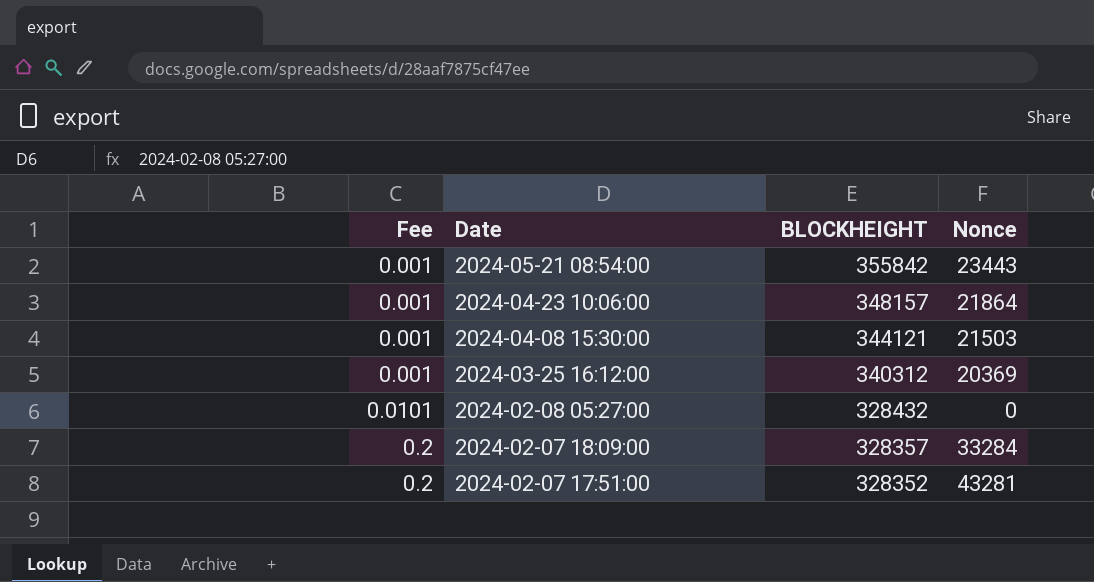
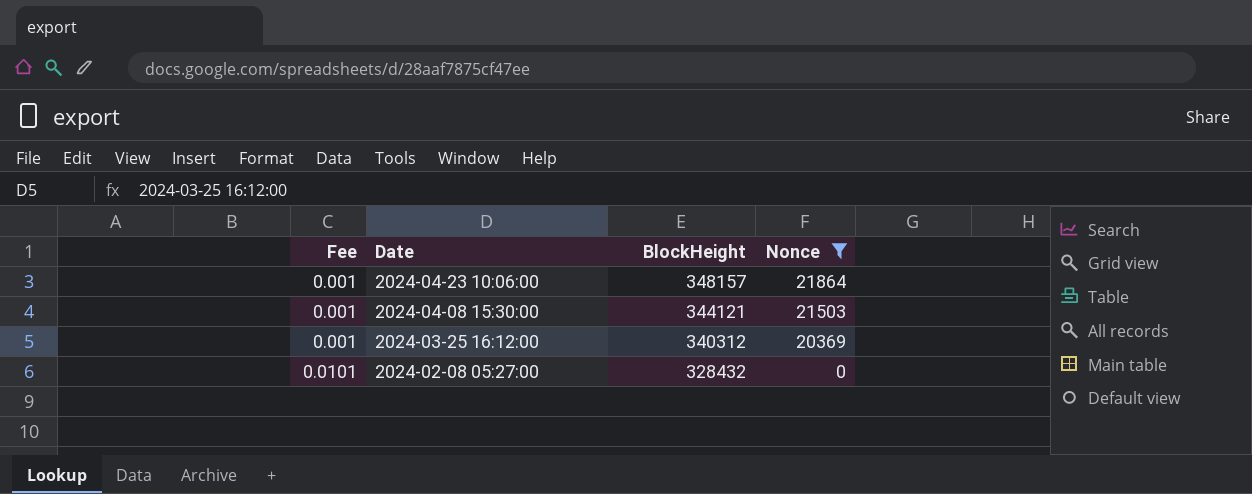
filter: none -> Nonce <= 21864
column name: BLOCKHEIGHT -> BlockHeight

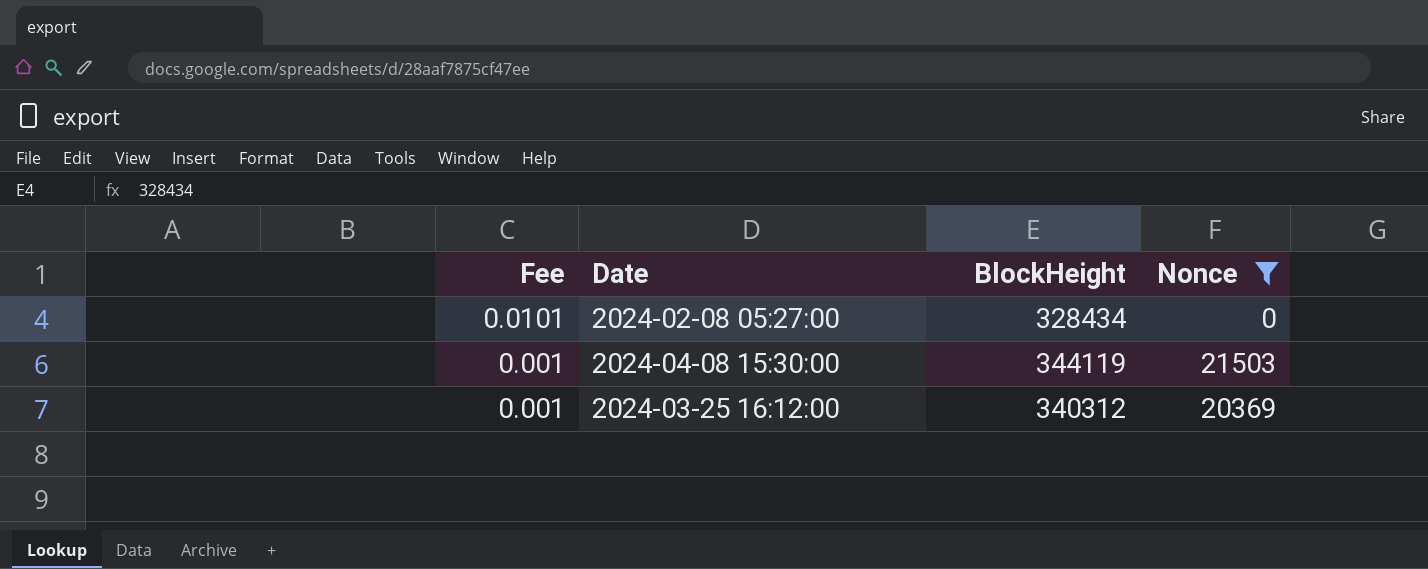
row order: Fee ascending -> Fee descending
row 2024-04-23 10:06:00: 0.001 | 348157 | 21864 -> none
2024-02-08 05:27:00 | BlockHeight: 328432 -> 328434
2024-04-08 15:30:00 | BlockHeight: 344121 -> 344119

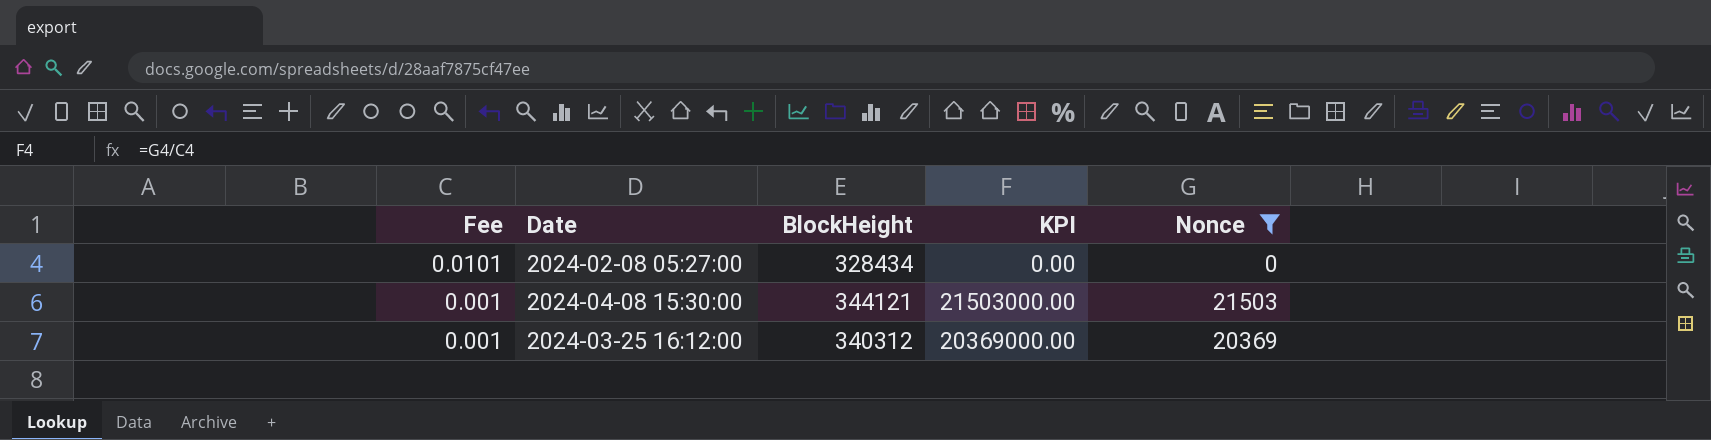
column KPI | formula: none -> [Nonce] / [Fee]
2024-04-08 15:30:00 | BlockHeight: 344119 -> 344121

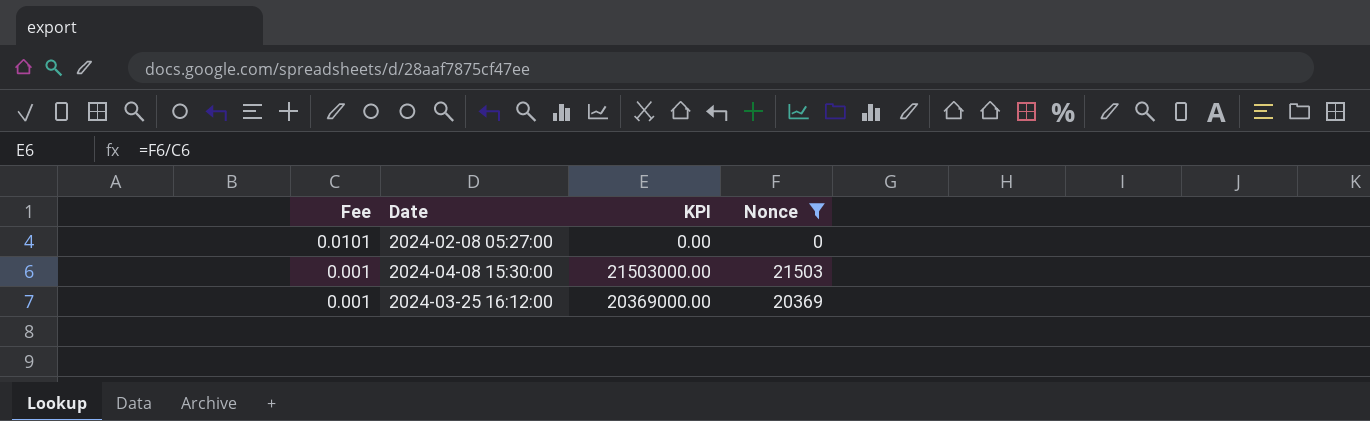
column BlockHeight | position: 3 -> none

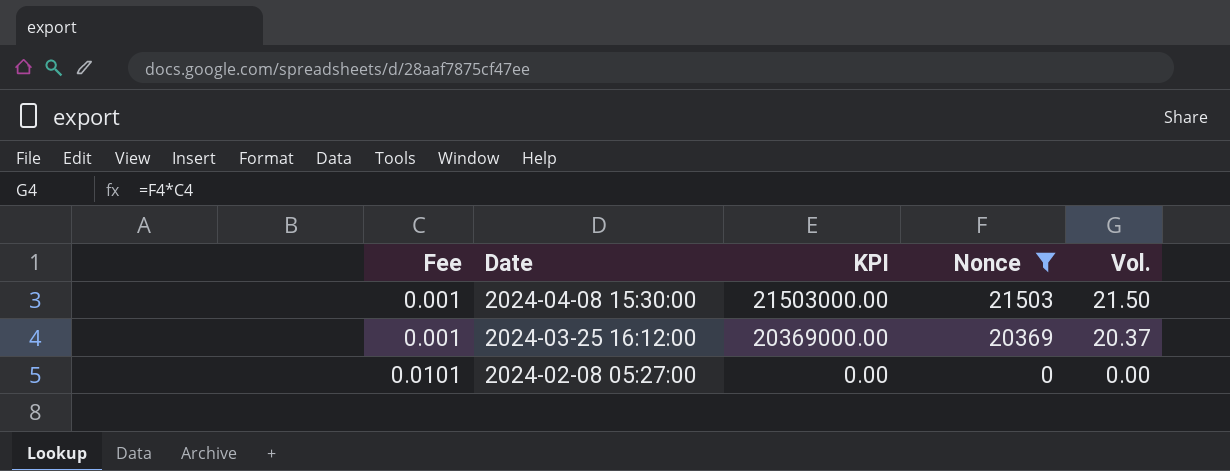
row order: Fee descending -> Fee ascending
column Vol. | formula: none -> [Fee] * [Nonce]

